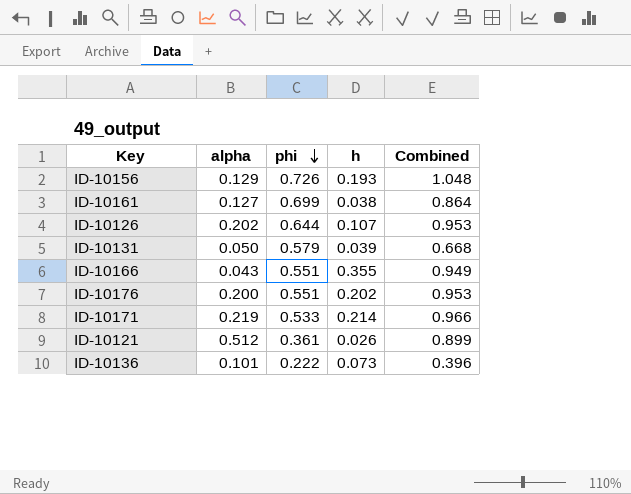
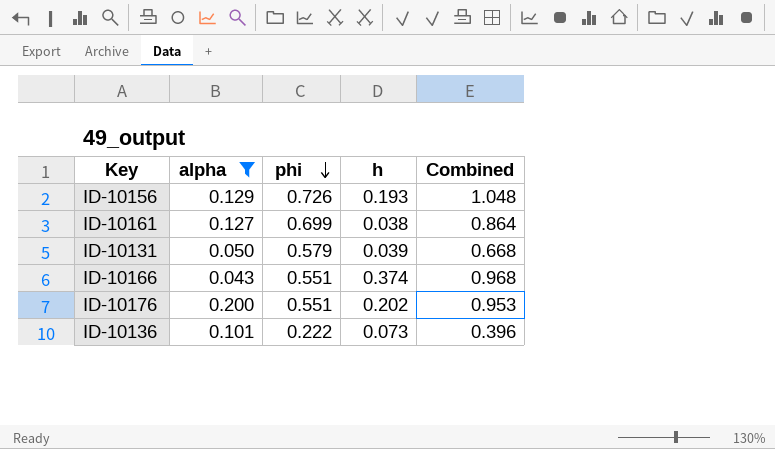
filter: none -> alpha <= 0.200
ID-10166 | h: 0.355 -> 0.374
ID-10166 | Combined: 0.949 -> 0.968

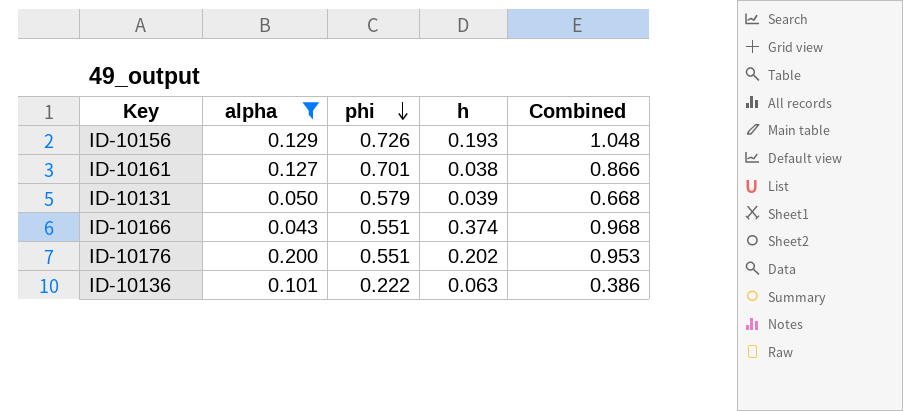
ID-10161 | phi: 0.699 -> 0.701
ID-10161 | Combined: 0.864 -> 0.866
ID-10136 | h: 0.073 -> 0.063
ID-10136 | Combined: 0.396 -> 0.386

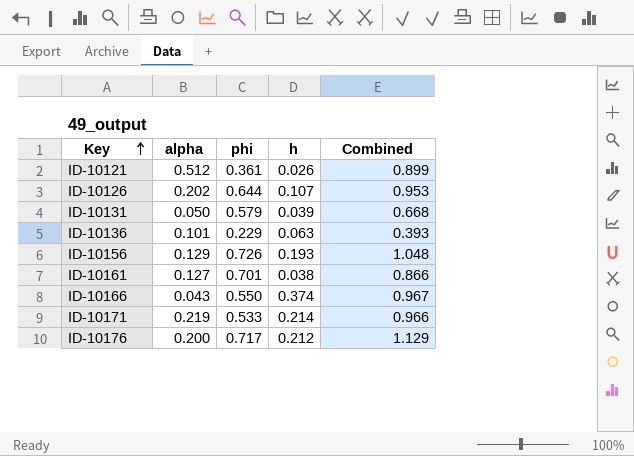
filter: alpha <= 0.200 -> none
row order: phi descending -> Key ascending
ID-10136 | phi: 0.222 -> 0.229
ID-10136 | Combined: 0.386 -> 0.393
ID-10166 | phi: 0.551 -> 0.550
ID-10166 | Combined: 0.968 -> 0.967
ID-10176 | phi: 0.551 -> 0.717
ID-10176 | h: 0.202 -> 0.212
ID-10176 | Combined: 0.953 -> 1.129

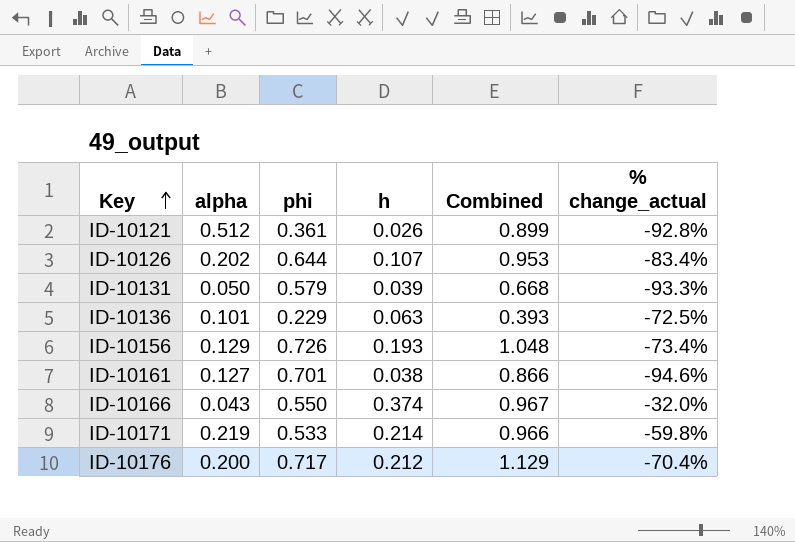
column % change_actual | formula: none -> ([h] - [phi]) / [phi]

